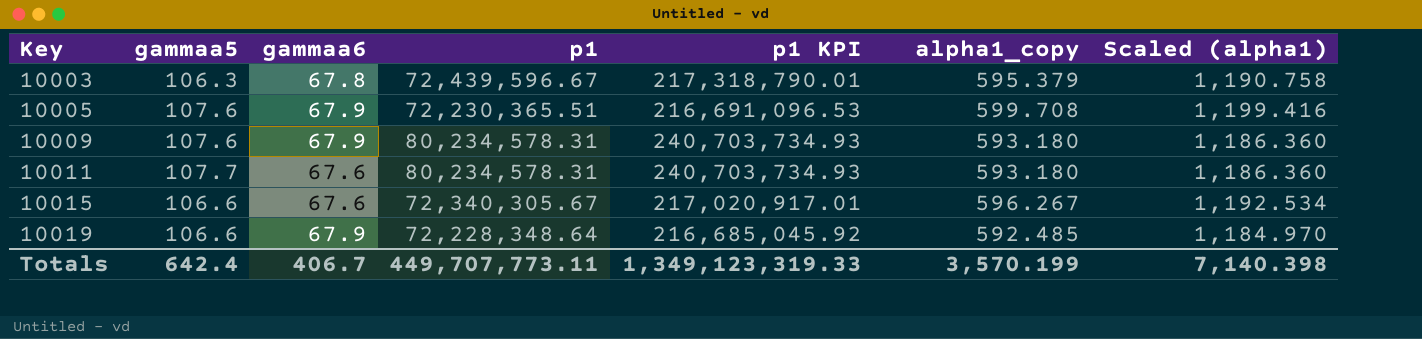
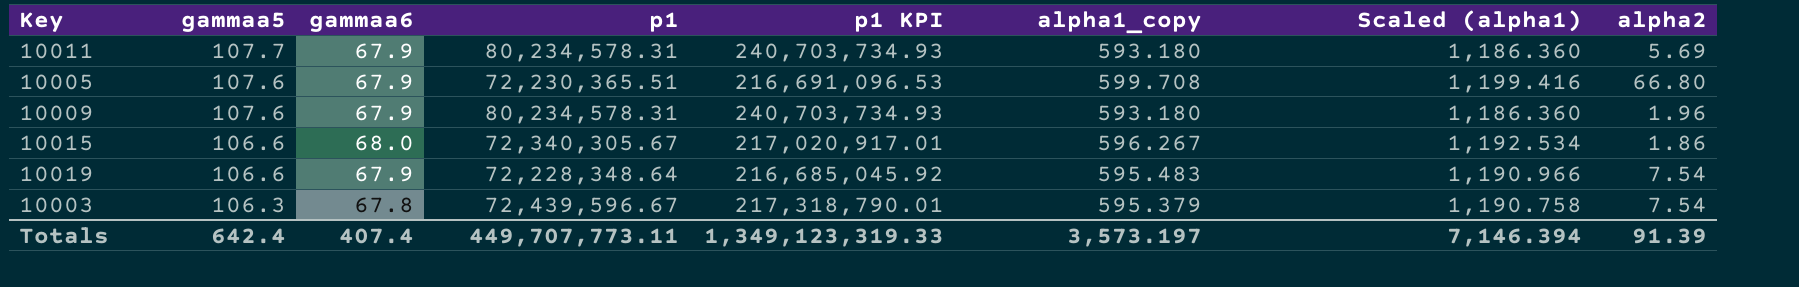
row order: Key ascending -> gammaa5 descending
column alpha2 | position: none -> 8
10011 | gammaa6: 67.6 -> 67.9
10015 | gammaa6: 67.6 -> 68.0
10019 | alpha1_copy: 592.485 -> 595.483
10019 | Scaled (alpha1): 1,184.970 -> 1,190.966
Totals | gammaa6: 406.7 -> 407.4
Totals | alpha1_copy: 3,570.199 -> 3,573.197
Totals | Scaled (alpha1): 7,140.398 -> 7,146.394

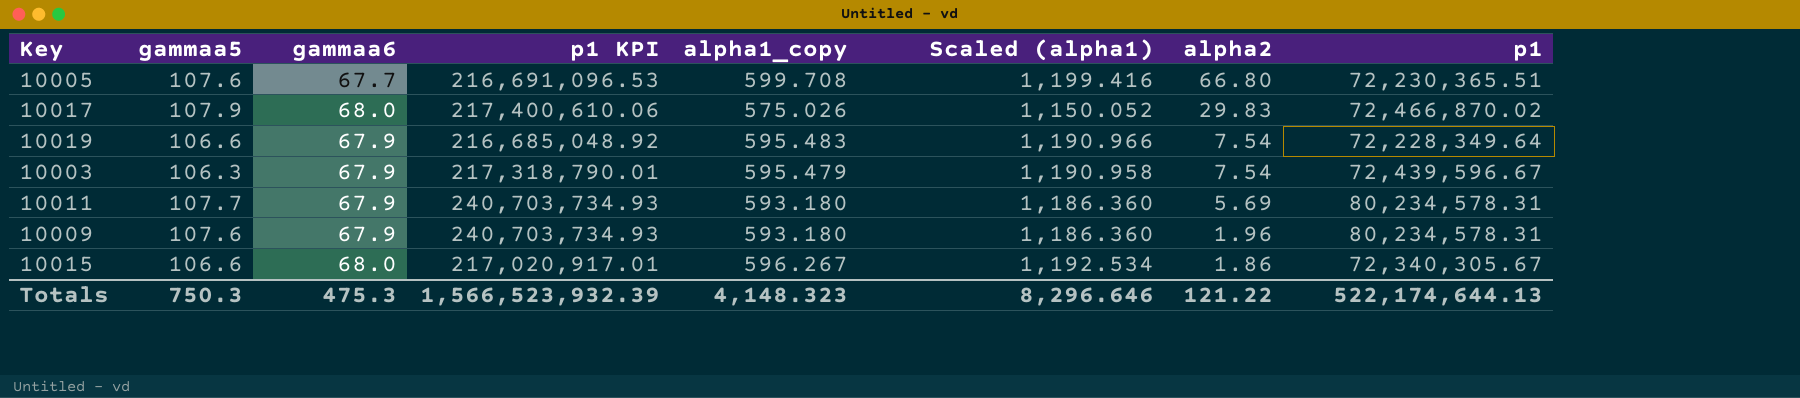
row order: gammaa5 descending -> alpha2 descending
column p1 | position: 4 -> 8
10005 | gammaa6: 67.9 -> 67.7
row 10017: none -> 107.9 | 68.0 | 217,400,610.06 | 575.026 | 1,150.052 | 29.83 | 72,466,870.02
10019 | p1 KPI: 216,685,045.92 -> 216,685,048.92
10019 | p1: 72,228,348.64 -> 72,228,349.64
10003 | gammaa6: 67.8 -> 67.9
10003 | alpha1_copy: 595.379 -> 595.479
10003 | Scaled (alpha1): 1,190.758 -> 1,190.958
Totals | gammaa5: 642.4 -> 750.3
Totals | gammaa6: 407.4 -> 475.3
Totals | p1 KPI: 1,349,123,319.33 -> 1,566,523,932.39
Totals | alpha1_copy: 3,573.197 -> 4,148.323
Totals | Scaled (alpha1): 7,146.394 -> 8,296.646
Totals | alpha2: 91.39 -> 121.22
Totals | p1: 449,707,773.11 -> 522,174,644.13

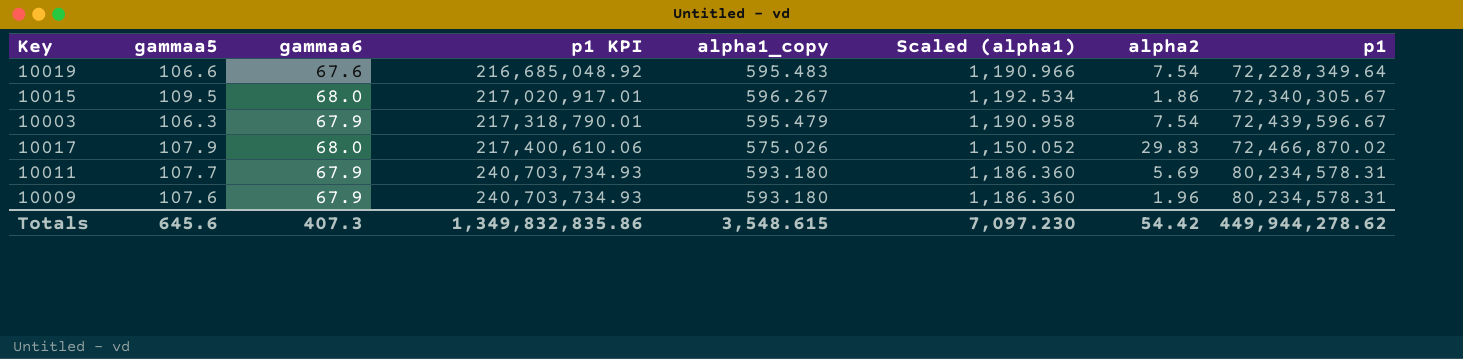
row order: alpha2 descending -> p1 KPI ascending
row 10005: 107.6 | 67.7 | 216,691,096.53 | 599.708 | 1,199.416 | 66.80 | 72,230,365.51 -> none
10019 | gammaa6: 67.9 -> 67.6
10015 | gammaa5: 106.6 -> 109.5
Totals | gammaa5: 750.3 -> 645.6
Totals | gammaa6: 475.3 -> 407.3
Totals | p1 KPI: 1,566,523,932.39 -> 1,349,832,835.86
Totals | alpha1_copy: 4,148.323 -> 3,548.615
Totals | Scaled (alpha1): 8,296.646 -> 7,097.230
Totals | alpha2: 121.22 -> 54.42
Totals | p1: 522,174,644.13 -> 449,944,278.62

